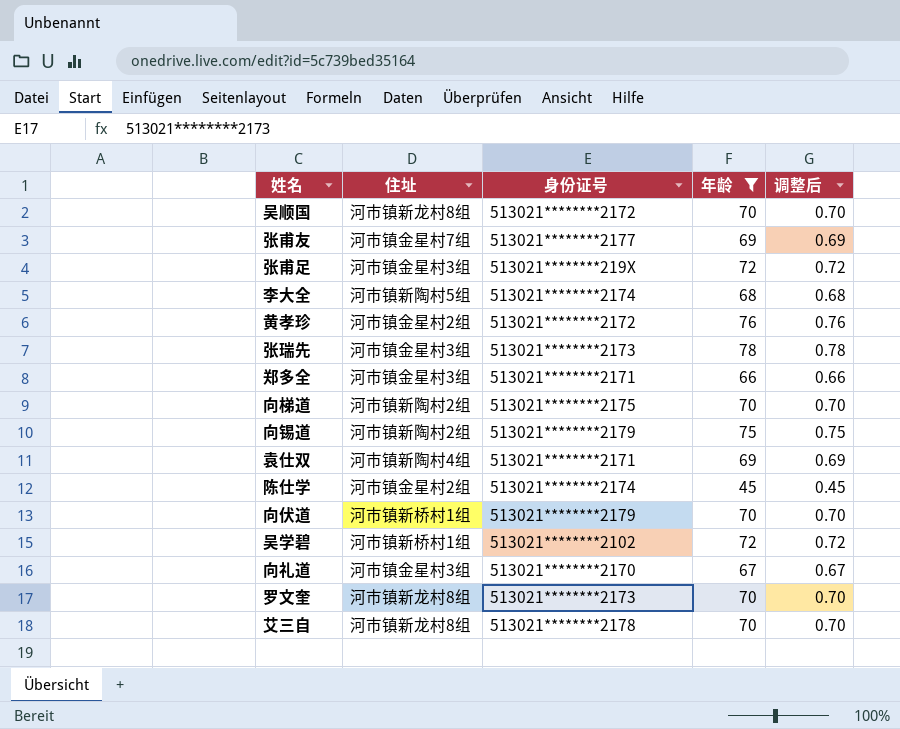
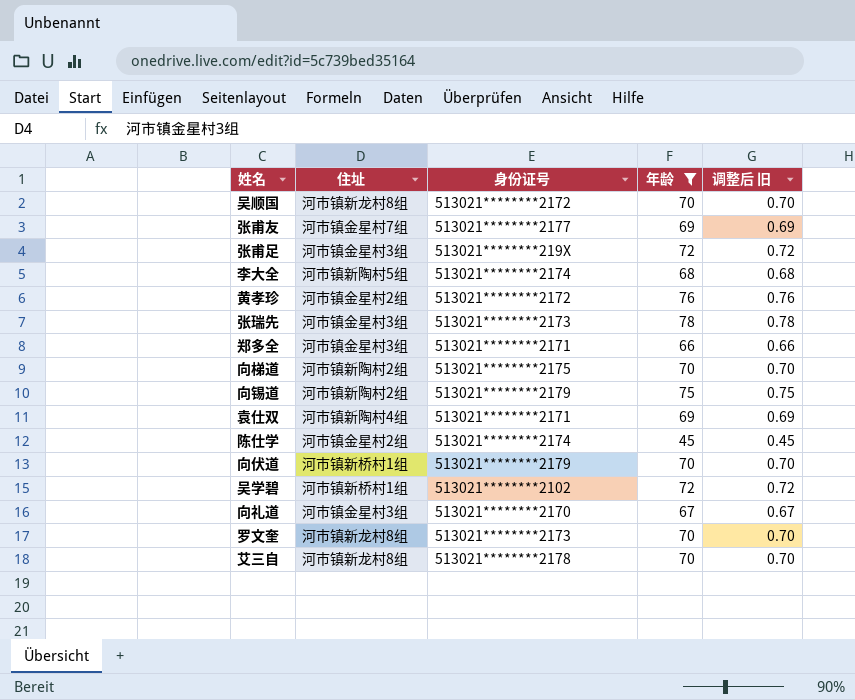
column name: 调整后 -> 调整后 旧

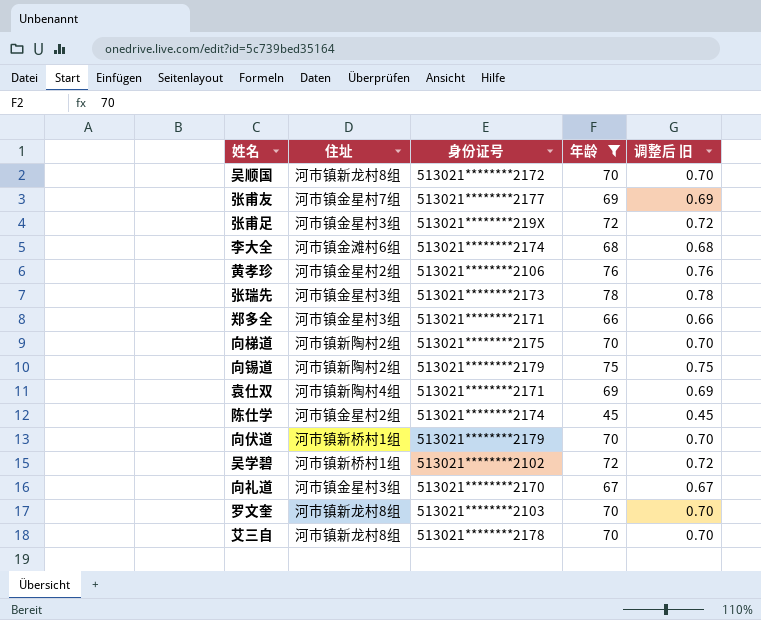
李大全 | 住址: 河市镇新陶村5组 -> 河市镇金滩村6组
黄孝珍 | 身份证号: 513021********2172 -> 513021********2106
罗文奎 | 身份证号: 513021********2173 -> 513021********2103

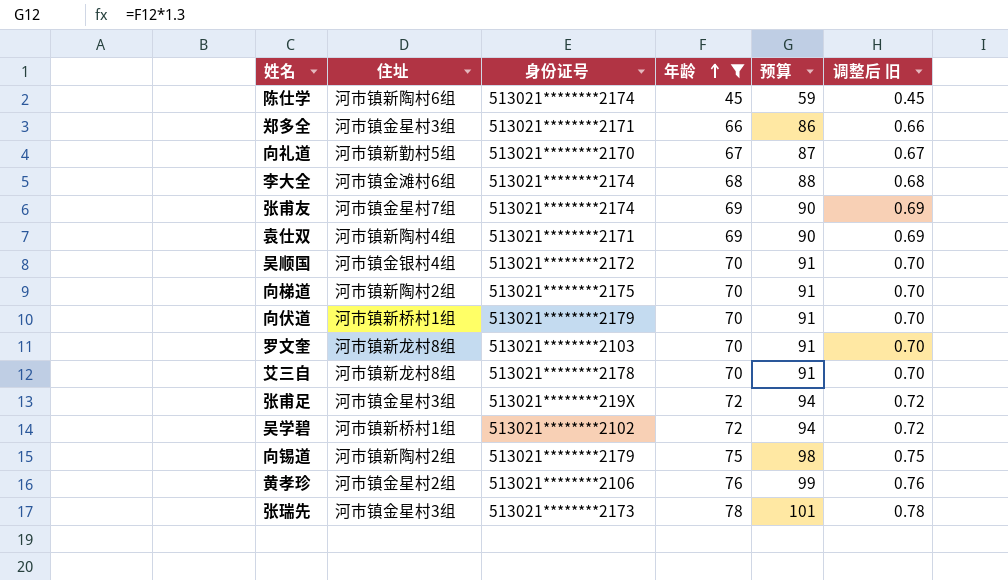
row order: none -> 年龄 ascending
column 预算 | formula: none -> [年龄] * 1.3
陈仕学 | 住址: 河市镇金星村2组 -> 河市镇新陶村6组
向礼道 | 住址: 河市镇金星村3组 -> 河市镇新勤村5组
张甫友 | 身份证号: 513021********2177 -> 513021********2174
吴顺国 | 住址: 河市镇新龙村8组 -> 河市镇金银村4组

